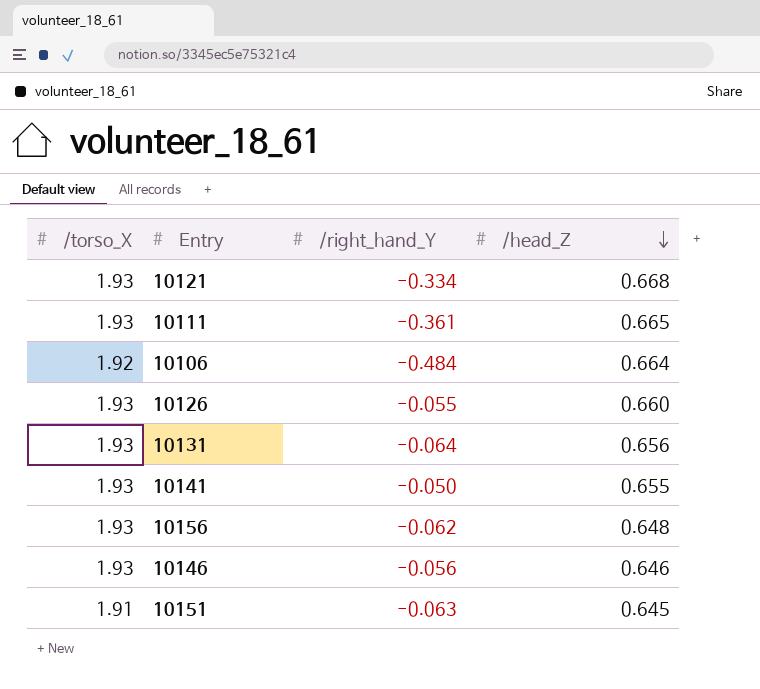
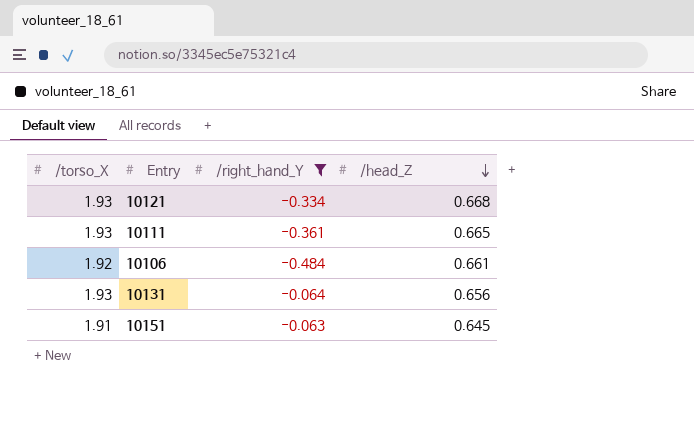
filter: none -> /right_hand_Y <= -0.063
10106 | /head_Z: 0.664 -> 0.661

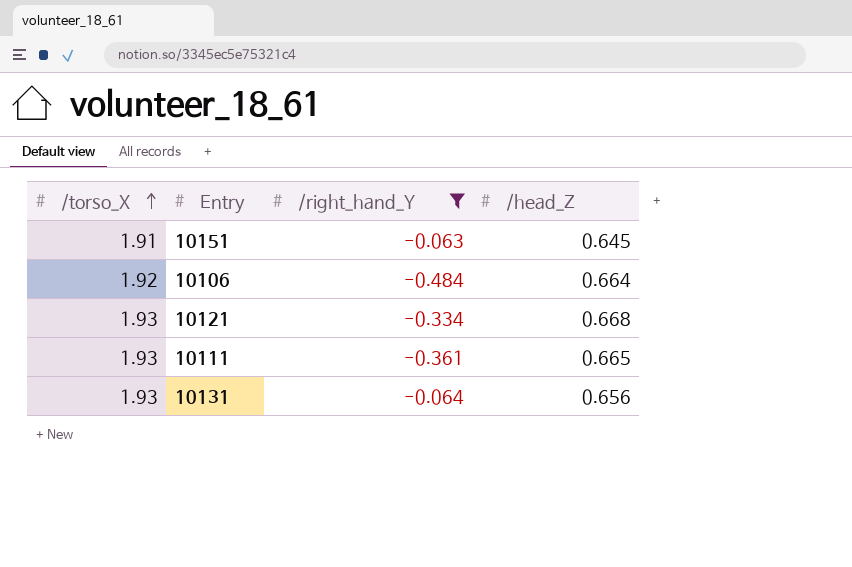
row order: /head_Z descending -> /torso_X ascending
10106 | /head_Z: 0.661 -> 0.664

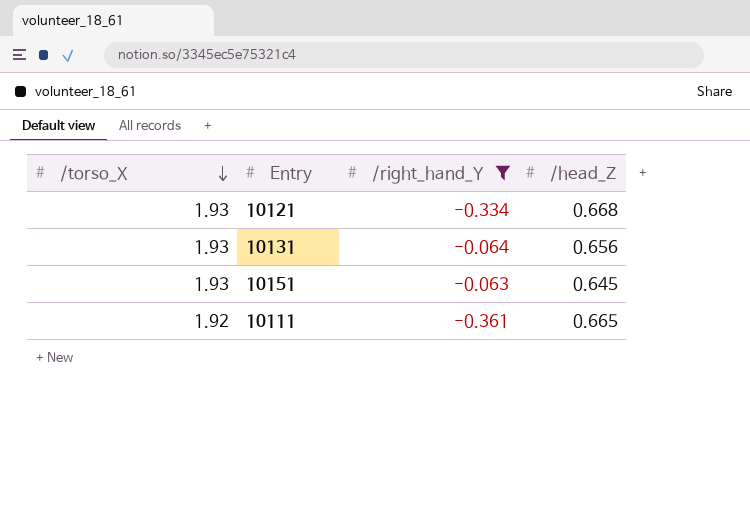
row order: /torso_X ascending -> /torso_X descending
row 10106: 1.92 | -0.484 | 0.664 -> none
10151 | /torso_X: 1.91 -> 1.93
10111 | /torso_X: 1.93 -> 1.92

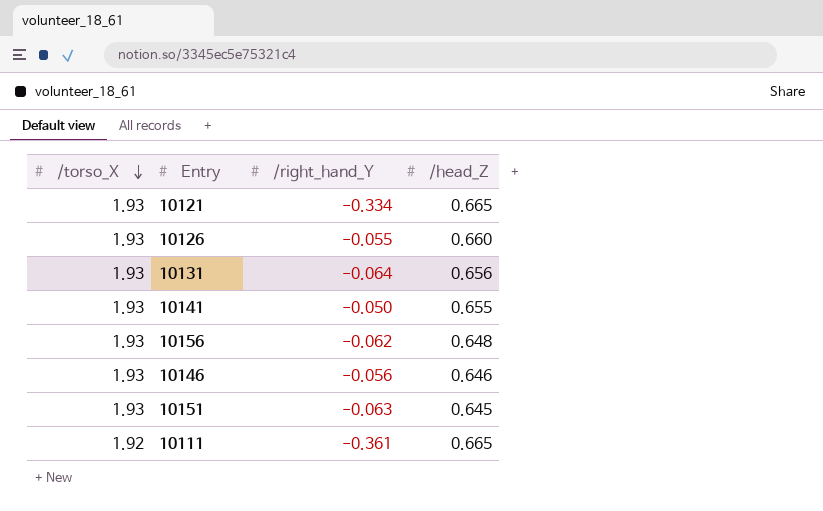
filter: /right_hand_Y <= -0.063 -> none
10121 | /head_Z: 0.668 -> 0.665

